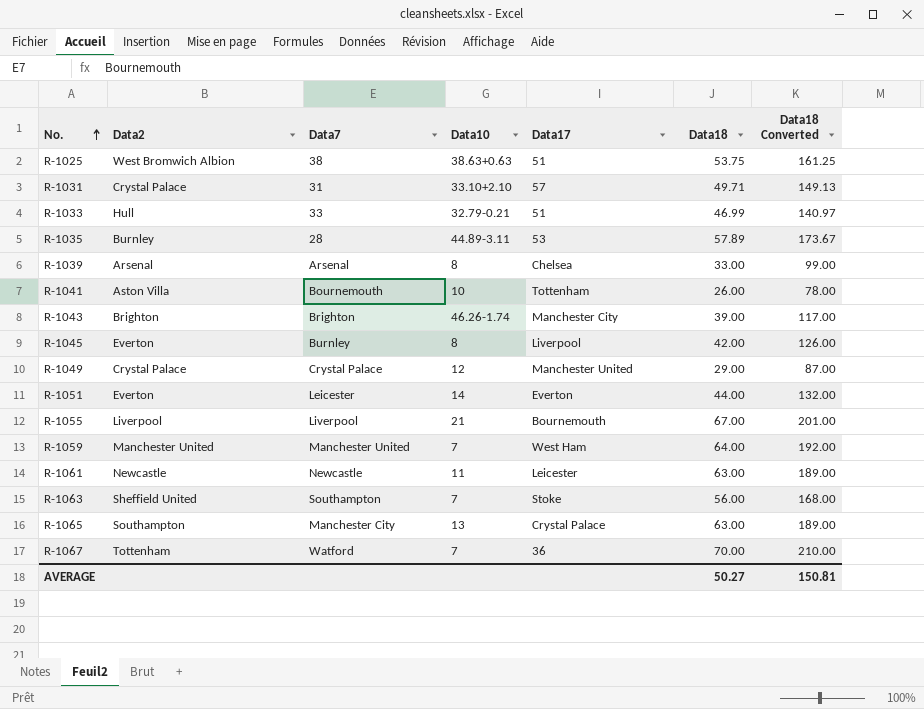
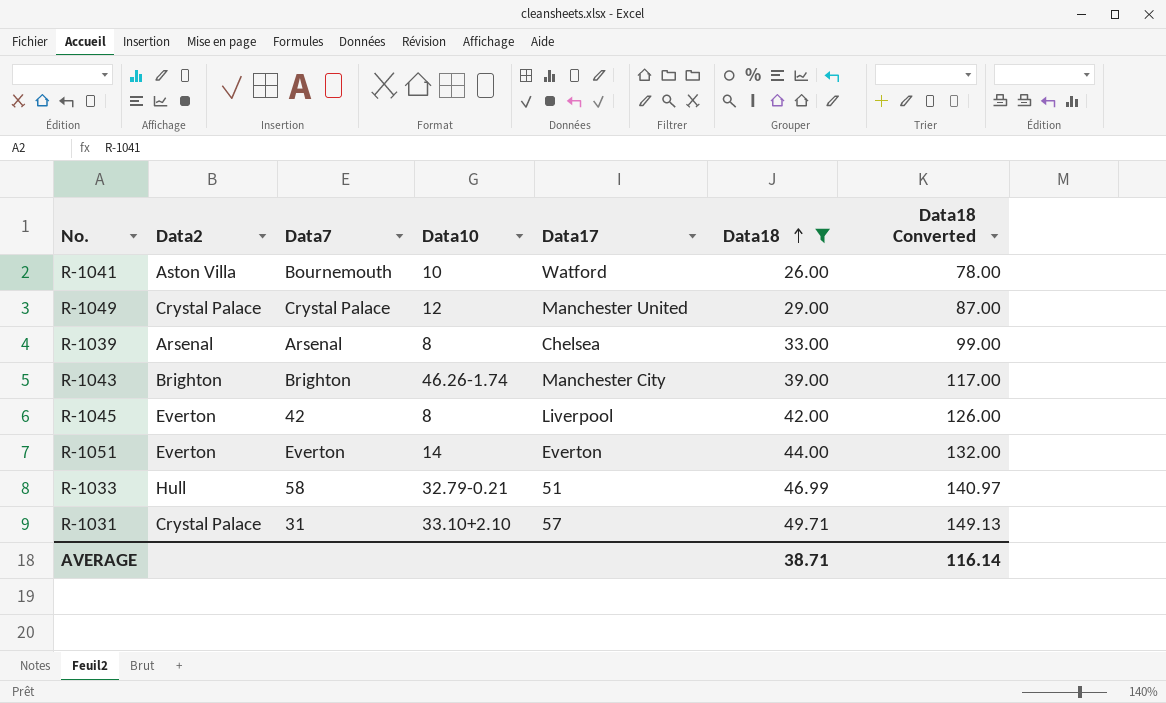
filter: none -> Data18 <= 49.71
row order: No. ascending -> Data18 ascending
R-1041 | Data17: Tottenham -> Watford
R-1045 | Data7: Burnley -> 42
R-1051 | Data7: Leicester -> Everton
R-1033 | Data7: 33 -> 58
AVERAGE | Data18: 50.27 -> 38.71
AVERAGE | Data18 Converted: 150.81 -> 116.14

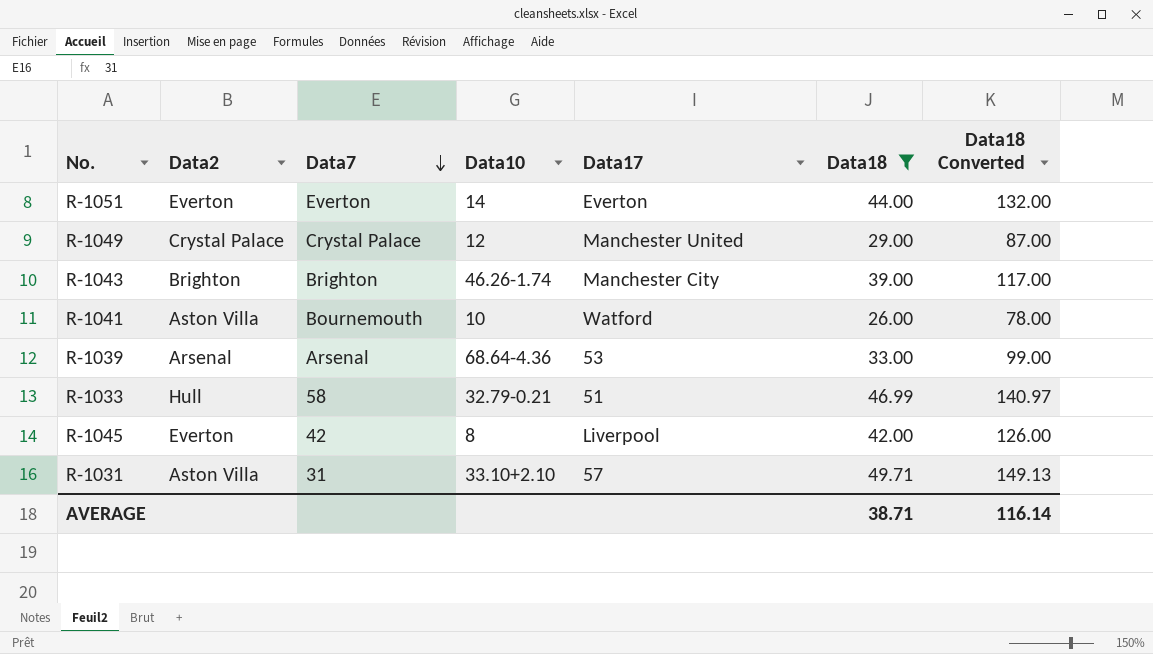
row order: Data18 ascending -> Data7 descending
R-1039 | Data10: 8 -> 68.64-4.36
R-1039 | Data17: Chelsea -> 53
R-1031 | Data2: Crystal Palace -> Aston Villa

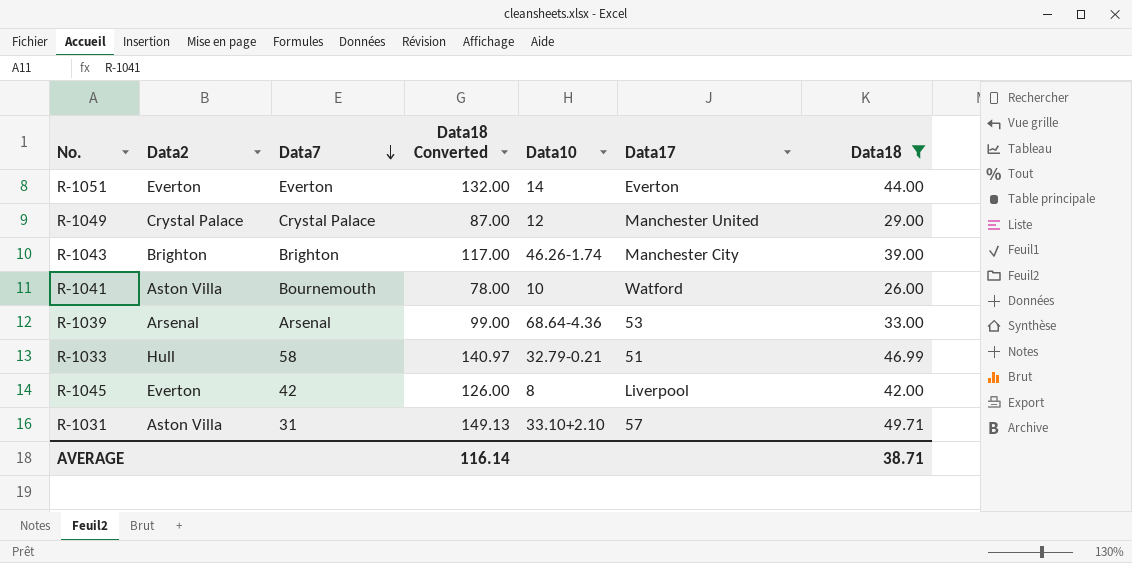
column Data18 Converted | position: 7 -> 4

